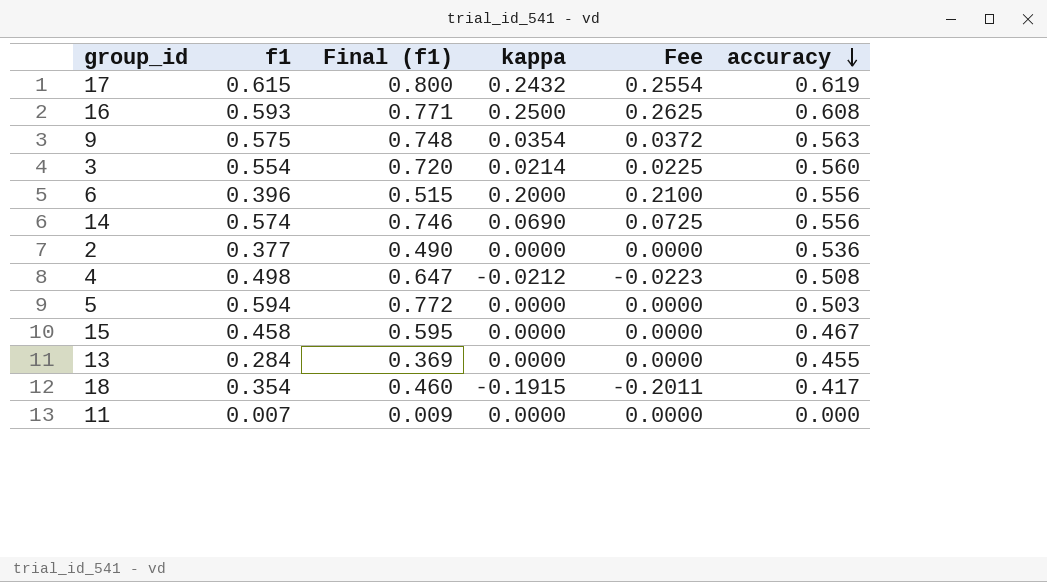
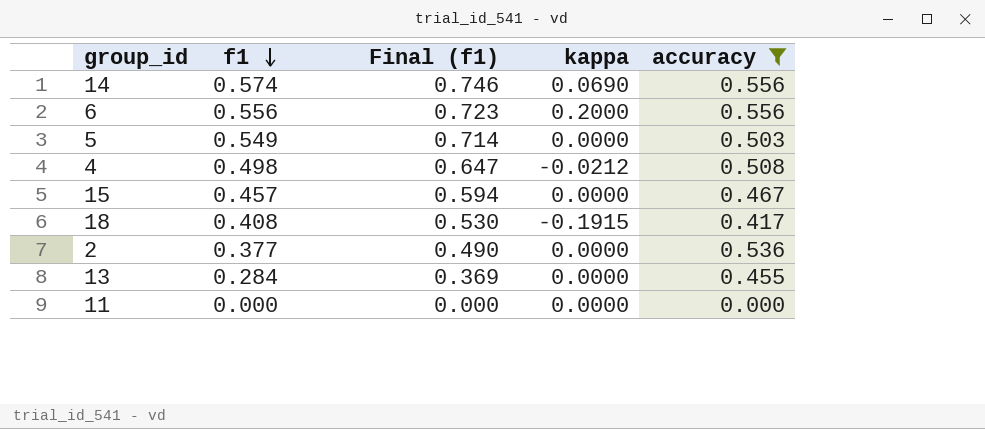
filter: none -> accuracy <= 0.556
row order: accuracy descending -> f1 descending
column Fee | formula: [kappa] * 1.05 -> none
6 | f1: 0.396 -> 0.556
6 | Final (f1): 0.515 -> 0.723
5 | f1: 0.594 -> 0.549
5 | Final (f1): 0.772 -> 0.714
15 | f1: 0.458 -> 0.457
15 | Final (f1): 0.595 -> 0.594
18 | f1: 0.354 -> 0.408
18 | Final (f1): 0.460 -> 0.530
11 | f1: 0.007 -> 0.000
11 | Final (f1): 0.009 -> 0.000

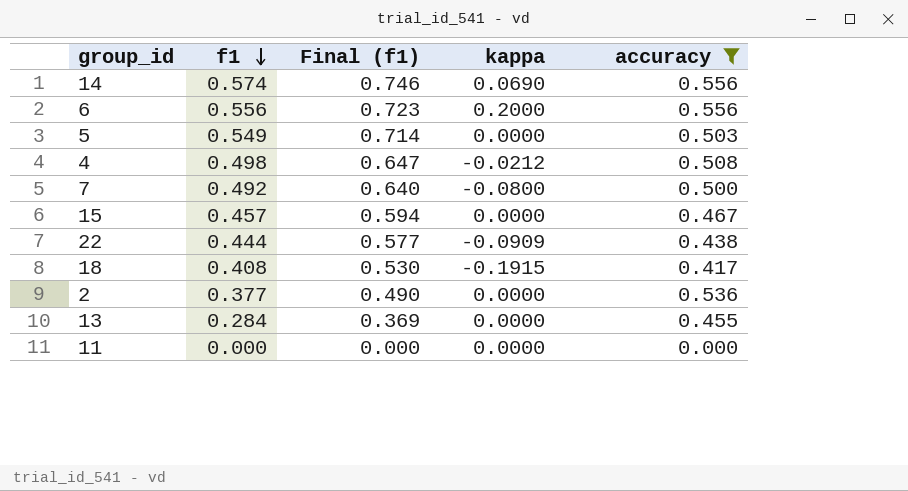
row 7: none -> 0.492 | 0.640 | -0.0800 | 0.500
row 22: none -> 0.444 | 0.577 | -0.0909 | 0.438

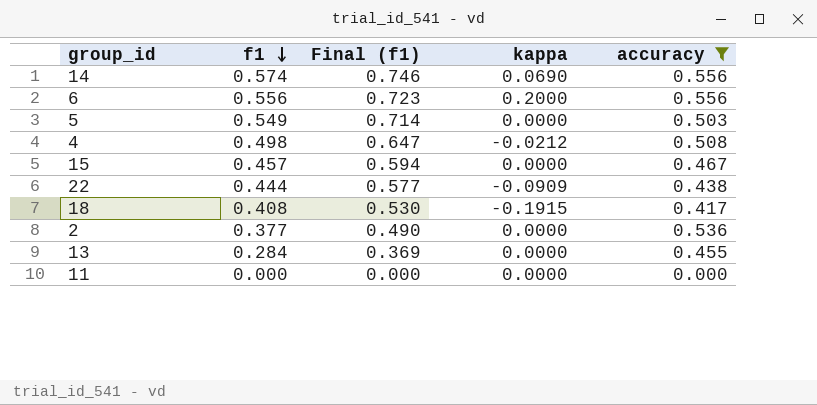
row 7: 0.492 | 0.640 | -0.0800 | 0.500 -> none

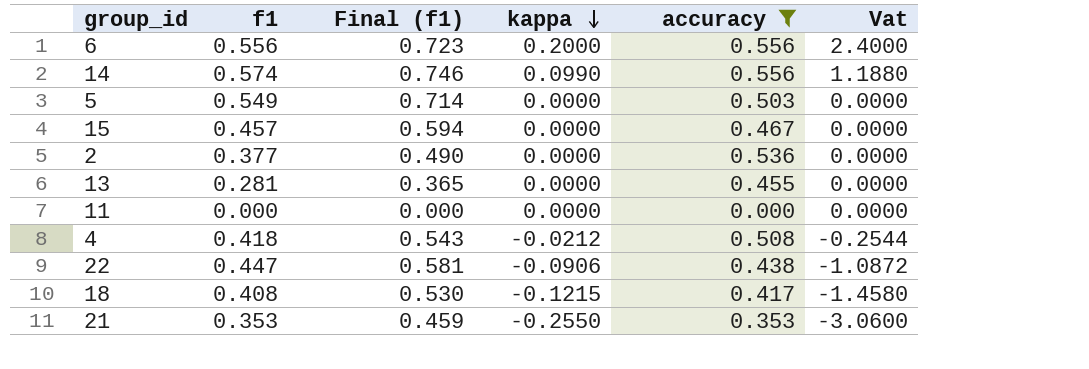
row order: f1 descending -> kappa descending
column Vat | formula: none -> [kappa] * 12
14 | kappa: 0.0690 -> 0.0990
13 | f1: 0.284 -> 0.281
13 | Final (f1): 0.369 -> 0.365
4 | f1: 0.498 -> 0.418
4 | Final (f1): 0.647 -> 0.543
22 | f1: 0.444 -> 0.447
22 | Final (f1): 0.577 -> 0.581
22 | kappa: -0.0909 -> -0.0906
18 | kappa: -0.1915 -> -0.1215
row 21: none -> 0.353 | 0.459 | -0.2550 | 0.353 | -3.0600

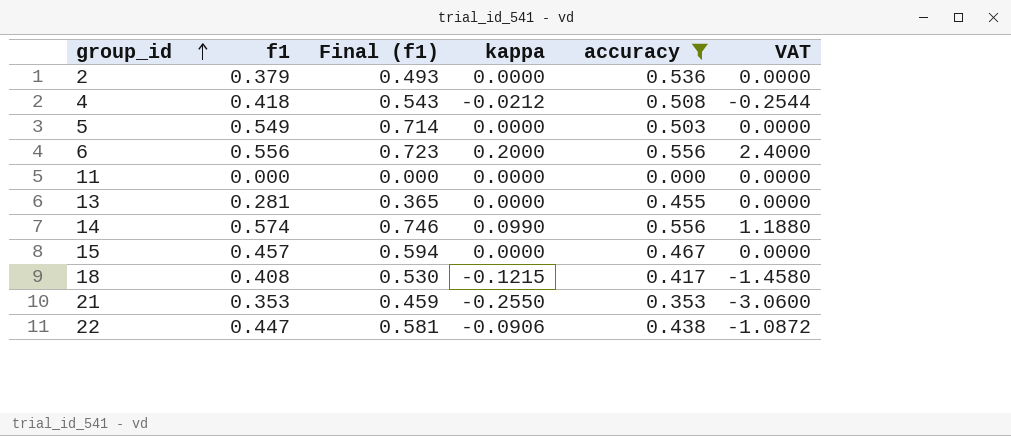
row order: kappa descending -> group_id ascending
column name: Vat -> VAT
2 | f1: 0.377 -> 0.379
2 | Final (f1): 0.490 -> 0.493

